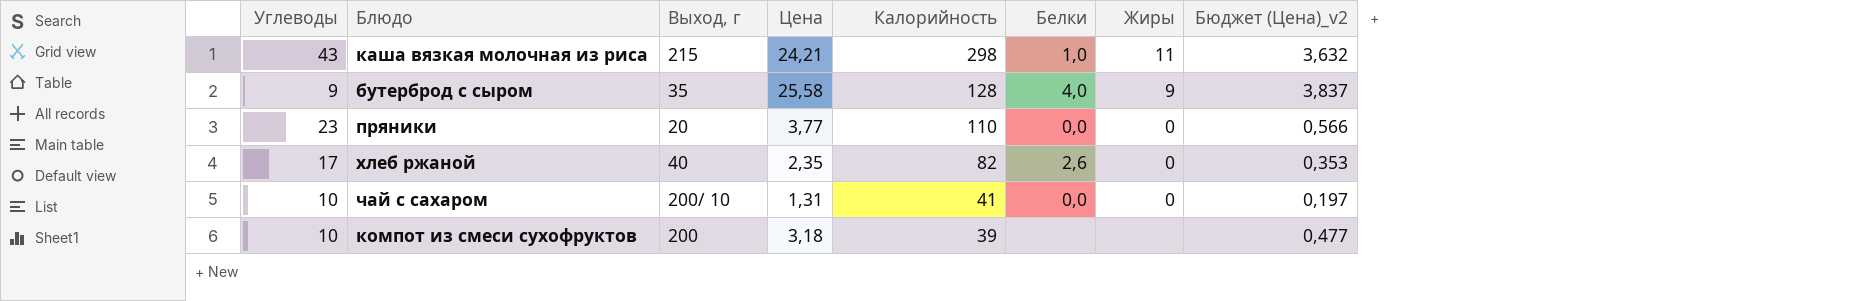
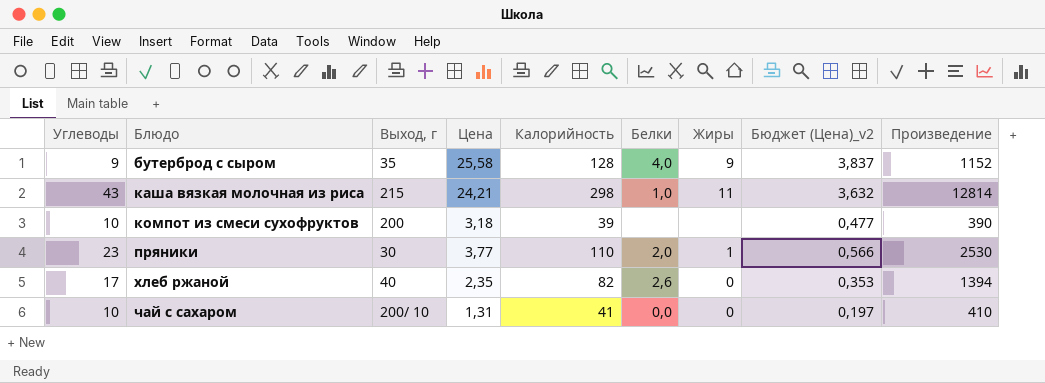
row order: Калорийность descending -> Блюдо ascending
column Произведение | formula: none -> [Углеводы] * [Калорийность]
пряники | Выход, г: 20 -> 30
пряники | Белки: 0,0 -> 2,0
пряники | Жиры: 0 -> 1

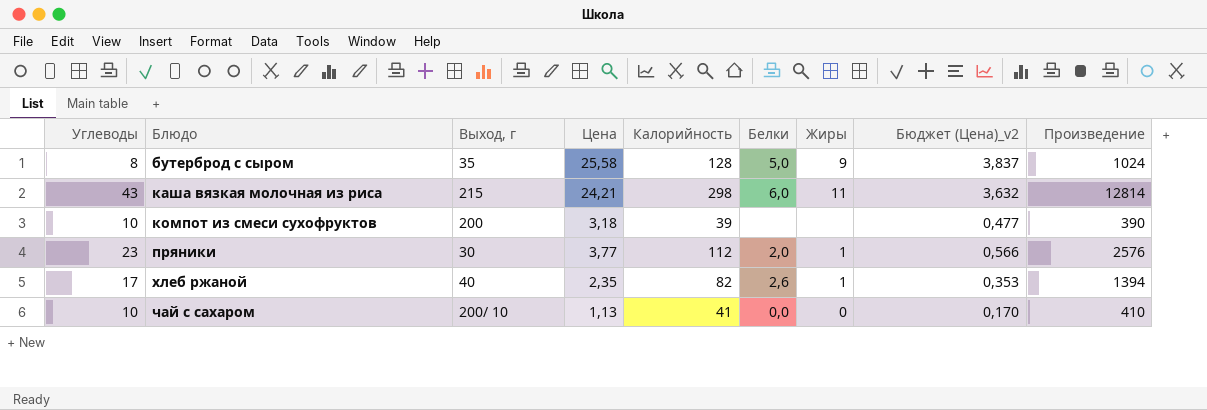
бутерброд с сыром | Углеводы: 9 -> 8
бутерброд с сыром | Белки: 4,0 -> 5,0
бутерброд с сыром | Произведение: 1152 -> 1024
каша вязкая молочная из риса | Белки: 1,0 -> 6,0
пряники | Калорийность: 110 -> 112
пряники | Произведение: 2530 -> 2576
хлеб ржаной | Жиры: 0 -> 1
чай с сахаром | Цена: 1,31 -> 1,13
чай с сахаром | Бюджет (Цена)_v2: 0,197 -> 0,170

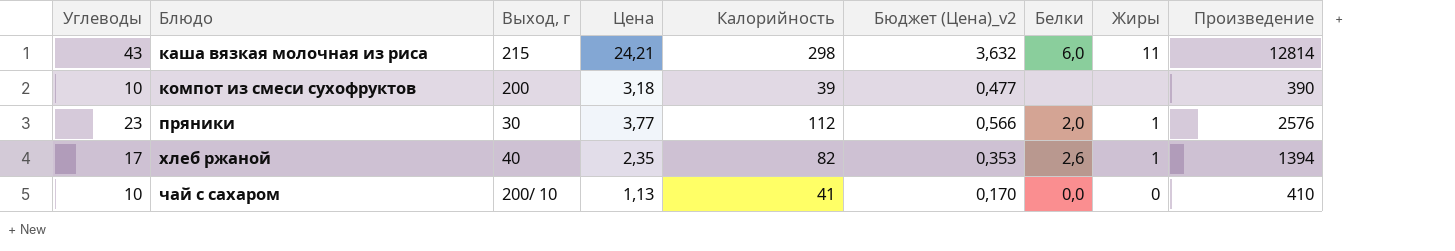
column Бюджет (Цена)_v2 | position: 8 -> 6
row бутерброд с сыром: 8 | 35 | 25,58 | 128 | 5,0 | 9 | 3,837 | 1024 -> none

